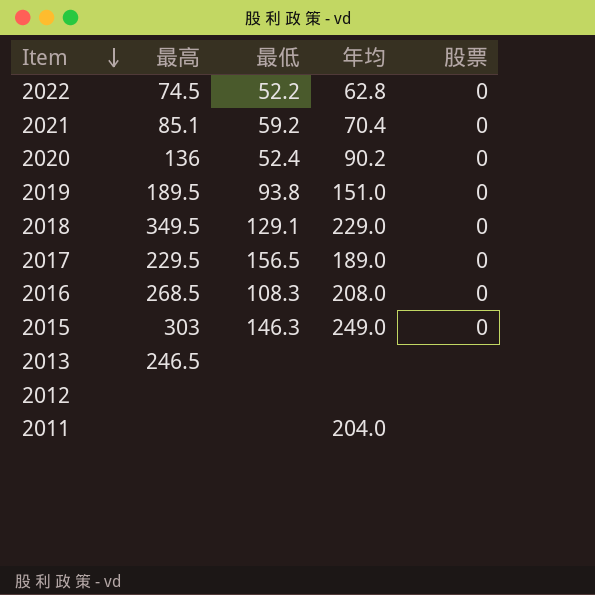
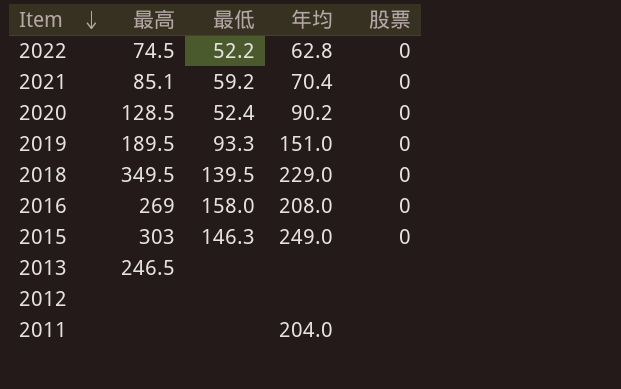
row 2017: 229.5 | 156.5 | 189.0 | 0 -> none
2020 | 最高: 136 -> 128.5
2019 | 最低: 93.8 -> 93.3
2018 | 最低: 129.1 -> 139.5
2016 | 最高: 268.5 -> 269
2016 | 最低: 108.3 -> 158.0

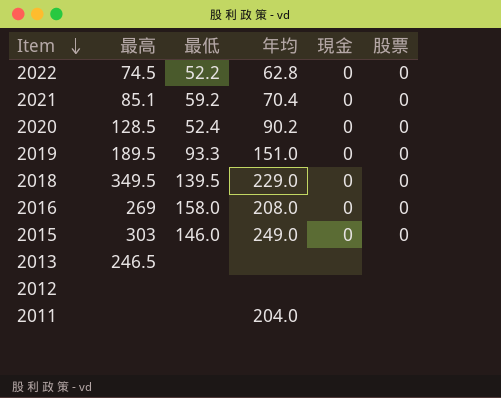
column 現金 | position: none -> 5
2015 | 最低: 146.3 -> 146.0

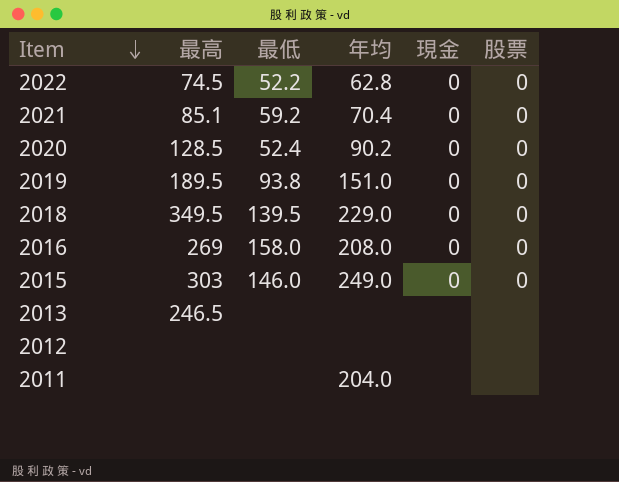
2019 | 最低: 93.3 -> 93.8

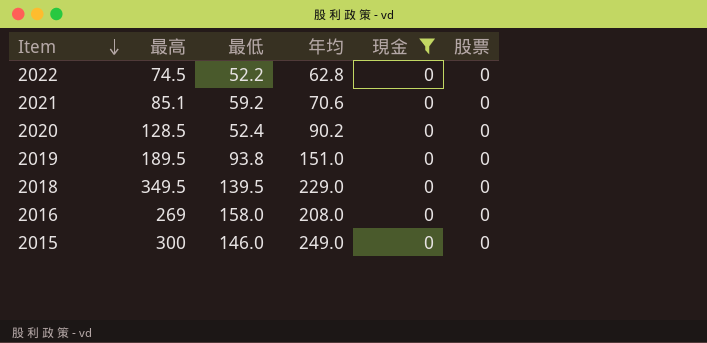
filter: none -> 現金 = 0
2021 | 年均: 70.4 -> 70.6
2015 | 最高: 303 -> 300

